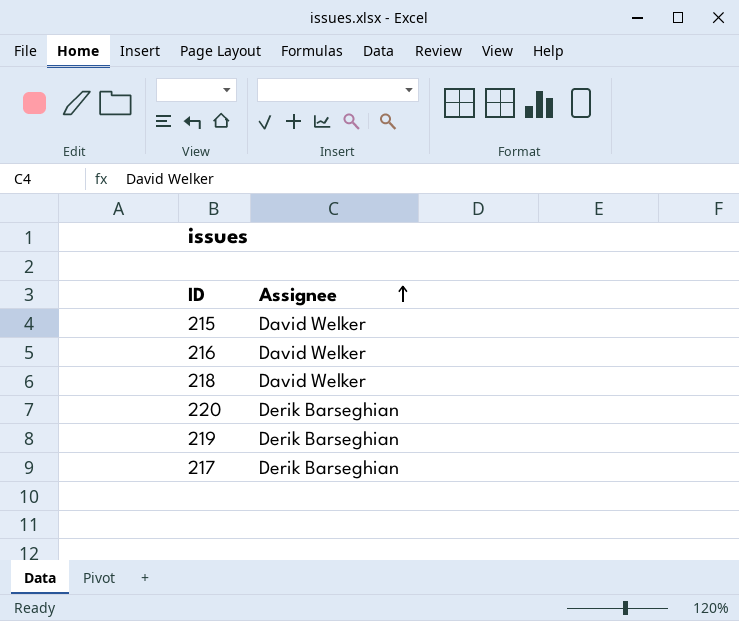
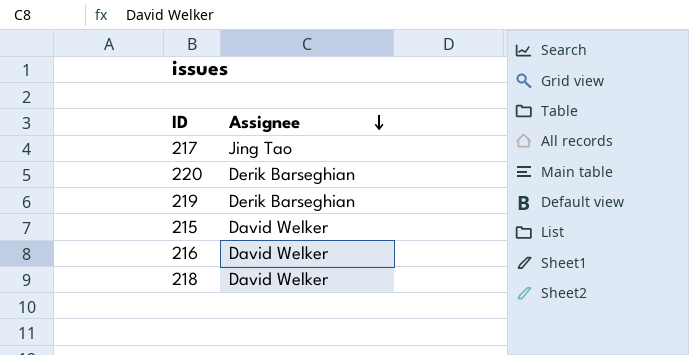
row order: Assignee ascending -> Assignee descending
217 | Assignee: Derik Barseghian -> Jing Tao

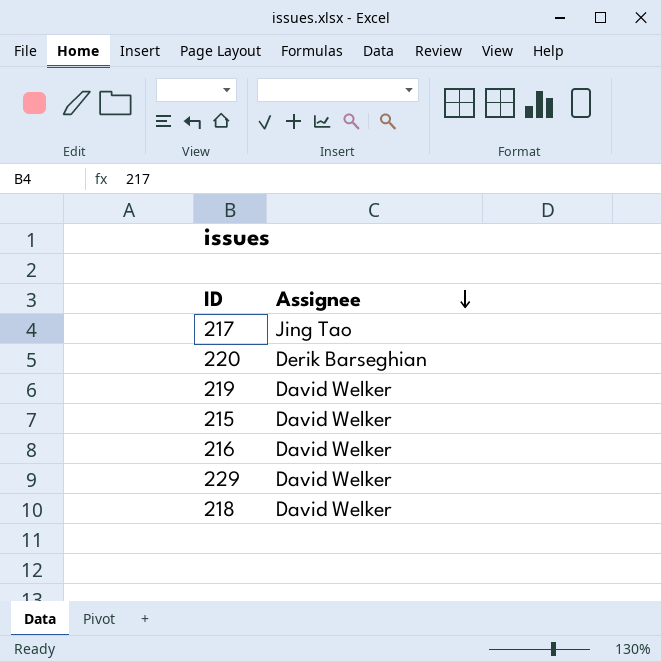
219 | Assignee: Derik Barseghian -> David Welker
row 229: none -> David Welker

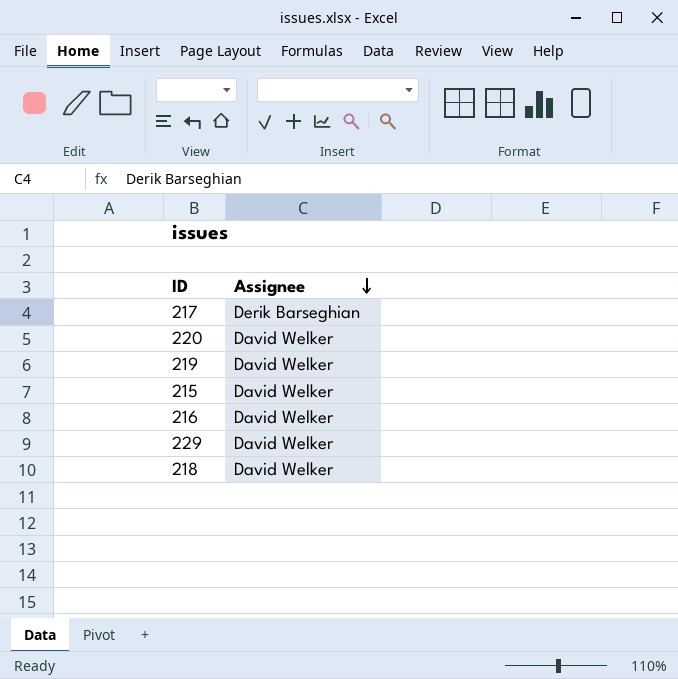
217 | Assignee: Jing Tao -> Derik Barseghian
220 | Assignee: Derik Barseghian -> David Welker

